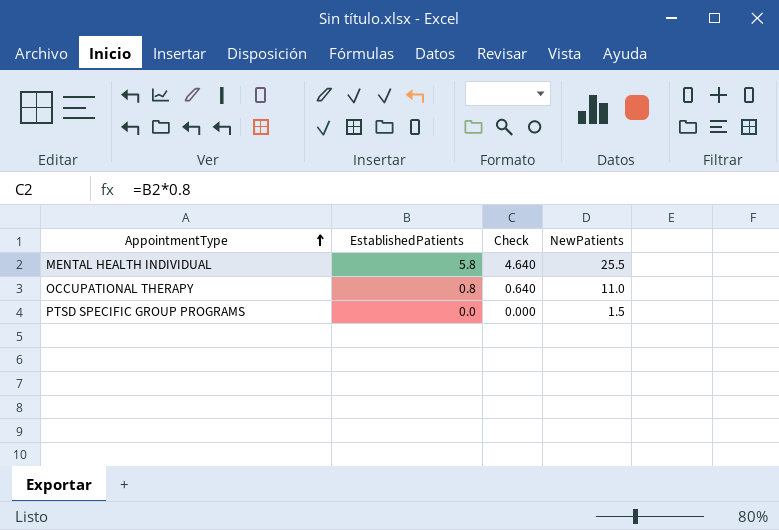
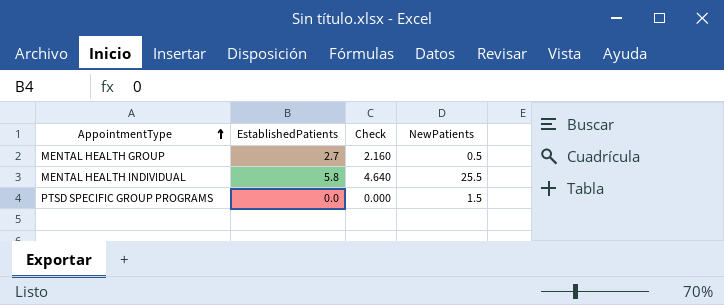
row OCCUPATIONAL THERAPY: 0.8 | 0.640 | 11.0 -> none
row MENTAL HEALTH GROUP: none -> 2.7 | 2.160 | 0.5

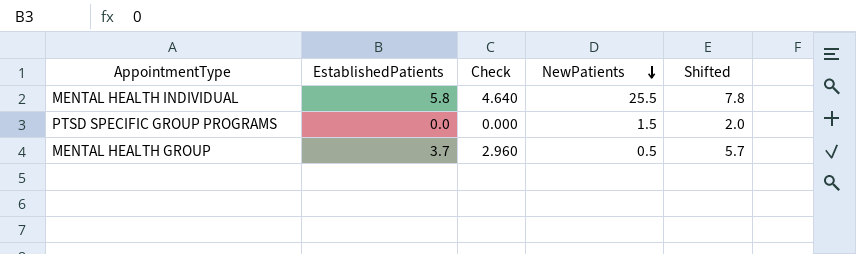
row order: AppointmentType ascending -> NewPatients descending
column Shifted | formula: none -> [EstablishedPatients] + 2
MENTAL HEALTH GROUP | EstablishedPatients: 2.7 -> 3.7
MENTAL HEALTH GROUP | Check: 2.160 -> 2.960

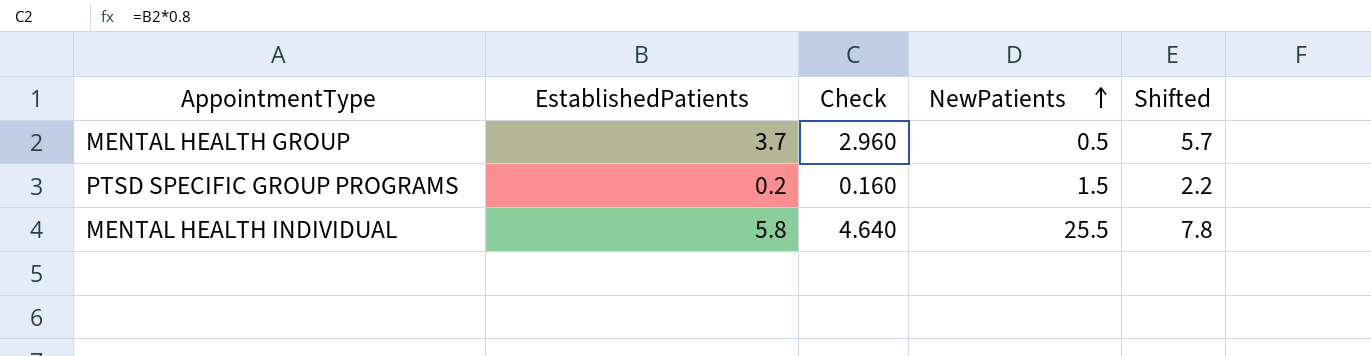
row order: NewPatients descending -> NewPatients ascending
PTSD SPECIFIC GROUP PROGRAMS | EstablishedPatients: 0.0 -> 0.2
PTSD SPECIFIC GROUP PROGRAMS | Check: 0.000 -> 0.160
PTSD SPECIFIC GROUP PROGRAMS | Shifted: 2.0 -> 2.2

